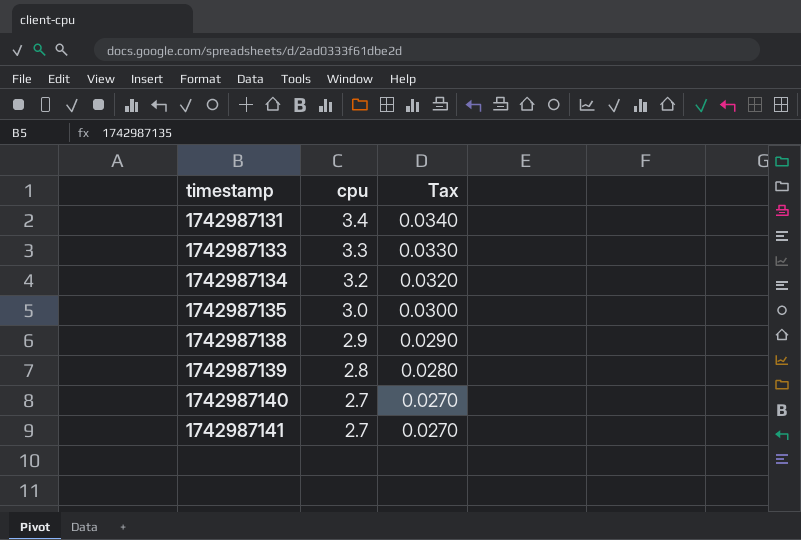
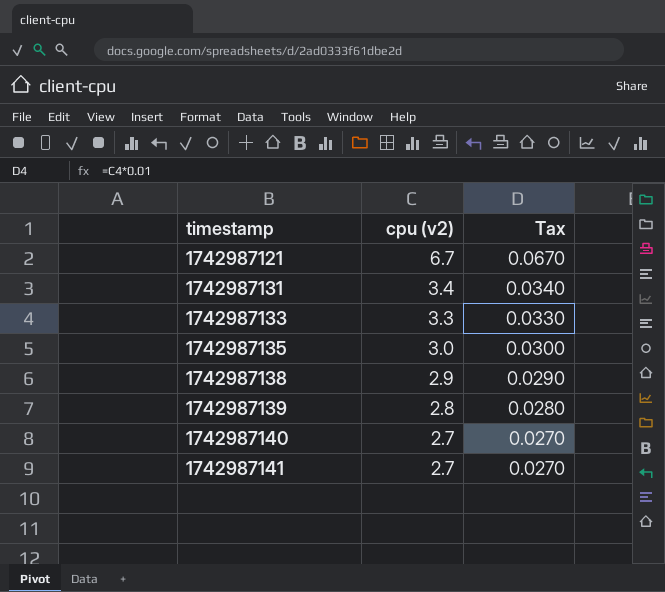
column name: cpu -> cpu (v2)
row 1742987134: 3.2 | 0.0320 -> none
row 1742987121: none -> 6.7 | 0.0670

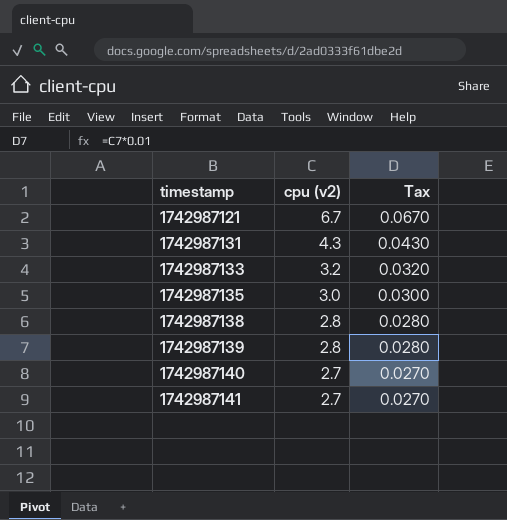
1742987131 | cpu (v2): 3.4 -> 4.3
1742987131 | Tax: 0.0340 -> 0.0430
1742987133 | cpu (v2): 3.3 -> 3.2
1742987133 | Tax: 0.0330 -> 0.0320
1742987138 | cpu (v2): 2.9 -> 2.8
1742987138 | Tax: 0.0290 -> 0.0280

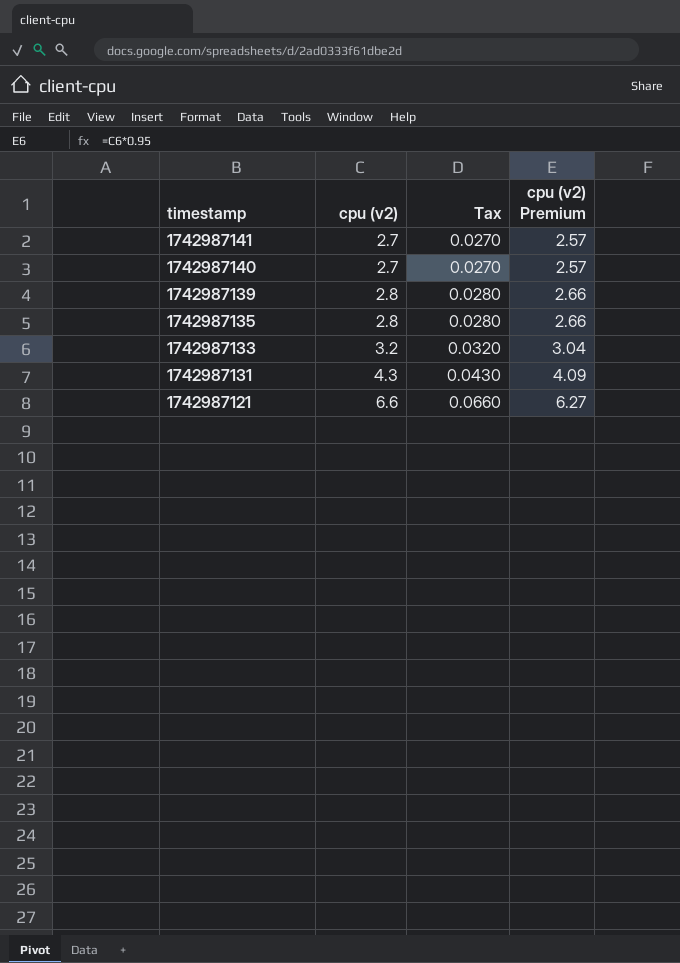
row order: timestamp ascending -> timestamp descending
column cpu (v2) Premium | formula: none -> [cpu (v2)] * 0.95
row 1742987138: 2.8 | 0.0280 -> none
1742987135 | cpu (v2): 3.0 -> 2.8
1742987135 | Tax: 0.0300 -> 0.0280
1742987121 | cpu (v2): 6.7 -> 6.6
1742987121 | Tax: 0.0670 -> 0.0660

